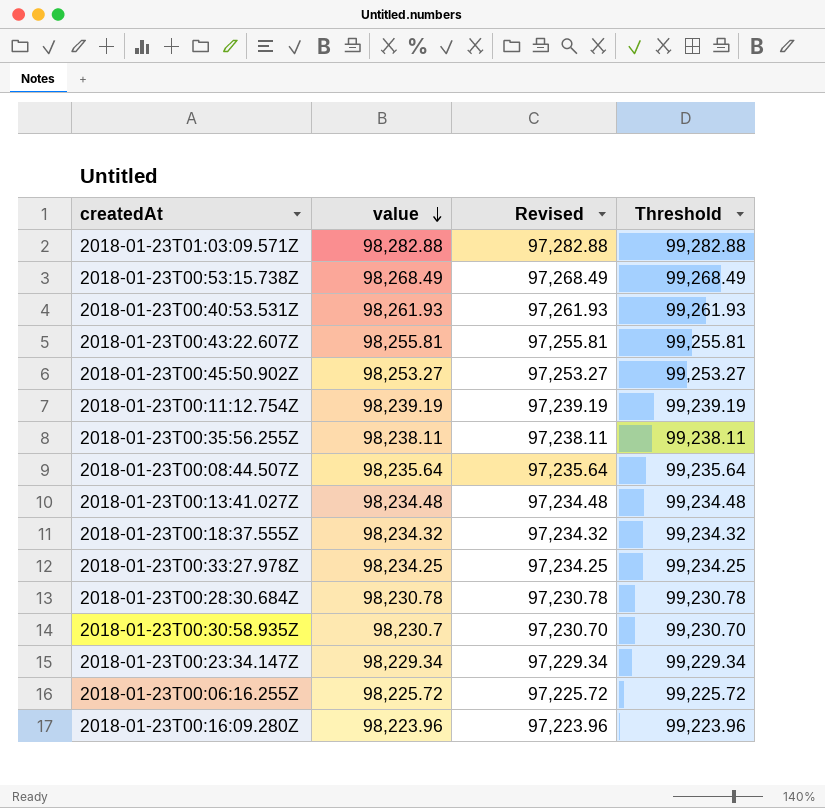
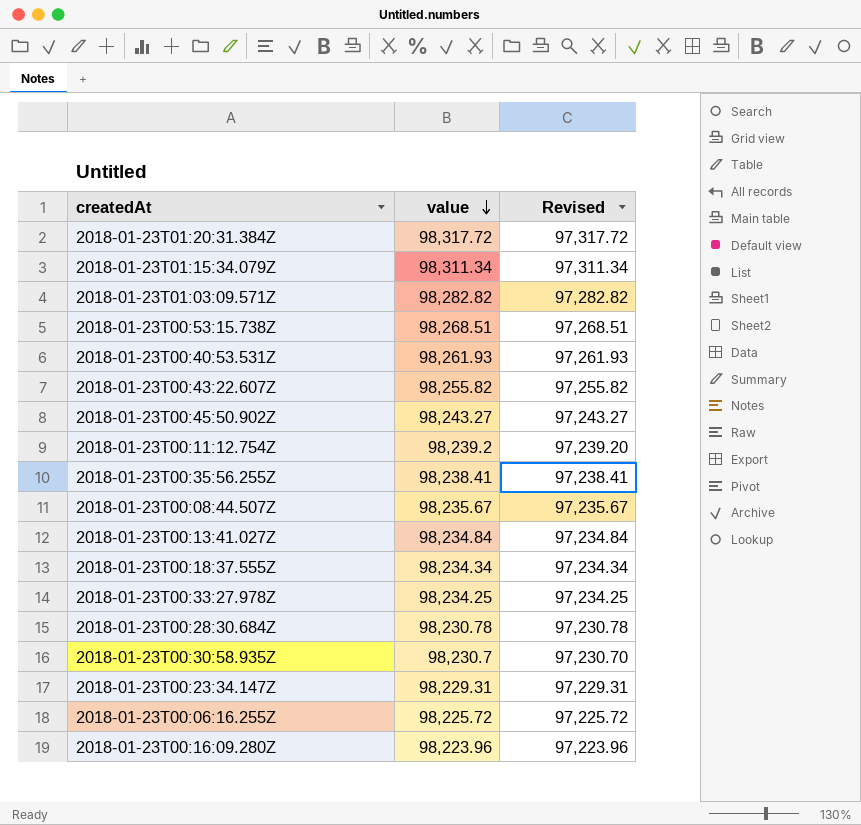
column Threshold | formula: [value] + 1000 -> none
row 2018-01-23T01:20:31.384Z: none -> 98,317.72 | 97,317.72
row 2018-01-23T01:15:34.079Z: none -> 98,311.34 | 97,311.34
2018-01-23T01:03:09.571Z | value: 98,282.88 -> 98,282.82
2018-01-23T01:03:09.571Z | Revised: 97,282.88 -> 97,282.82
2018-01-23T00:53:15.738Z | value: 98,268.49 -> 98,268.51
2018-01-23T00:53:15.738Z | Revised: 97,268.49 -> 97,268.51
2018-01-23T00:43:22.607Z | value: 98,255.81 -> 98,255.82
2018-01-23T00:43:22.607Z | Revised: 97,255.81 -> 97,255.82
2018-01-23T00:45:50.902Z | value: 98,253.27 -> 98,243.27
2018-01-23T00:45:50.902Z | Revised: 97,253.27 -> 97,243.27
2018-01-23T00:11:12.754Z | value: 98,239.19 -> 98,239.2
2018-01-23T00:11:12.754Z | Revised: 97,239.19 -> 97,239.20
2018-01-23T00:35:56.255Z | value: 98,238.11 -> 98,238.41
2018-01-23T00:35:56.255Z | Revised: 97,238.11 -> 97,238.41
2018-01-23T00:08:44.507Z | value: 98,235.64 -> 98,235.67
2018-01-23T00:08:44.507Z | Revised: 97,235.64 -> 97,235.67
2018-01-23T00:13:41.027Z | value: 98,234.48 -> 98,234.84
2018-01-23T00:13:41.027Z | Revised: 97,234.48 -> 97,234.84
2018-01-23T00:18:37.555Z | value: 98,234.32 -> 98,234.34
2018-01-23T00:18:37.555Z | Revised: 97,234.32 -> 97,234.34
2018-01-23T00:23:34.147Z | value: 98,229.34 -> 98,229.31
2018-01-23T00:23:34.147Z | Revised: 97,229.34 -> 97,229.31

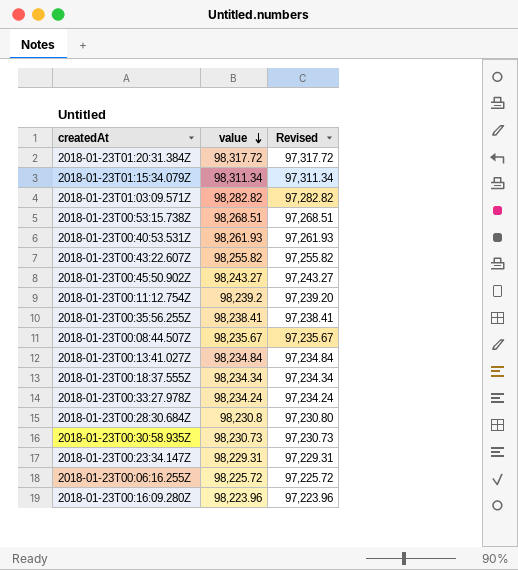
2018-01-23T00:33:27.978Z | value: 98,234.25 -> 98,234.24
2018-01-23T00:33:27.978Z | Revised: 97,234.25 -> 97,234.24
2018-01-23T00:28:30.684Z | value: 98,230.78 -> 98,230.8
2018-01-23T00:28:30.684Z | Revised: 97,230.78 -> 97,230.80
2018-01-23T00:30:58.935Z | value: 98,230.7 -> 98,230.73
2018-01-23T00:30:58.935Z | Revised: 97,230.70 -> 97,230.73

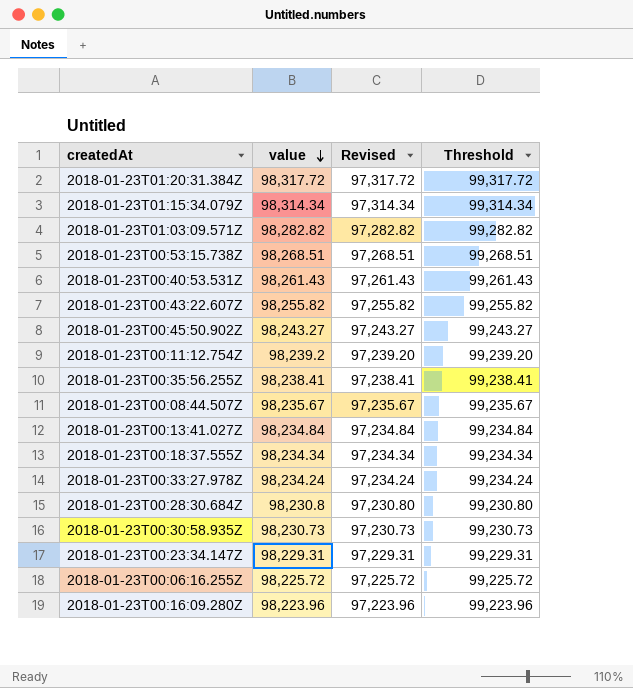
column Threshold | formula: none -> [value] + 1000
2018-01-23T01:15:34.079Z | value: 98,311.34 -> 98,314.34
2018-01-23T01:15:34.079Z | Revised: 97,311.34 -> 97,314.34
2018-01-23T00:40:53.531Z | value: 98,261.93 -> 98,261.43
2018-01-23T00:40:53.531Z | Revised: 97,261.93 -> 97,261.43

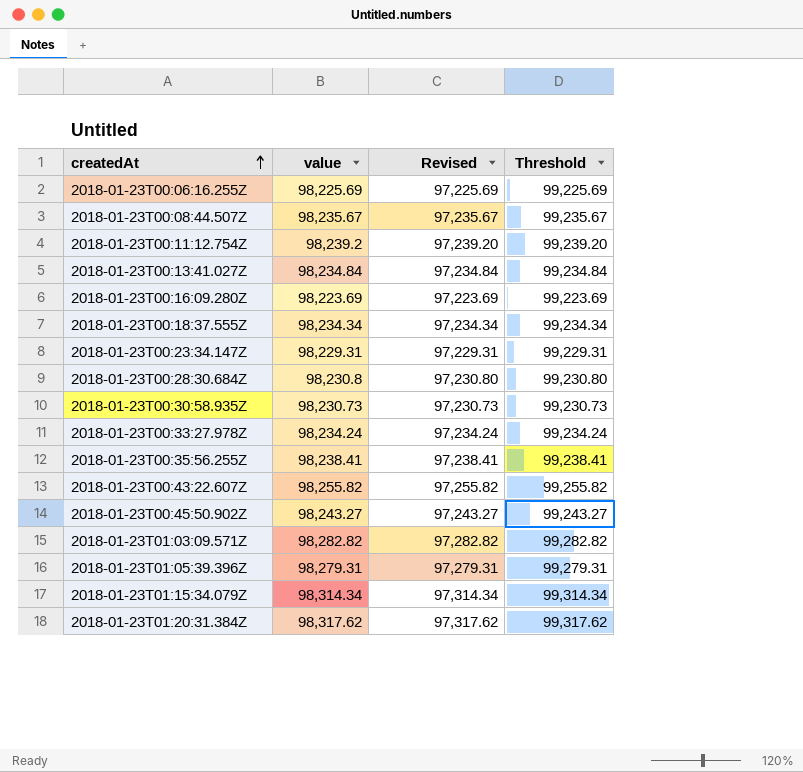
row order: value descending -> createdAt ascending
row 2018-01-23T00:53:15.738Z: 98,268.51 | 97,268.51 | 99,268.51 -> none
row 2018-01-23T00:40:53.531Z: 98,261.43 | 97,261.43 | 99,261.43 -> none
2018-01-23T00:06:16.255Z | value: 98,225.72 -> 98,225.69
2018-01-23T00:06:16.255Z | Revised: 97,225.72 -> 97,225.69
2018-01-23T00:06:16.255Z | Threshold: 99,225.72 -> 99,225.69
2018-01-23T00:16:09.280Z | value: 98,223.96 -> 98,223.69
2018-01-23T00:16:09.280Z | Revised: 97,223.96 -> 97,223.69
2018-01-23T00:16:09.280Z | Threshold: 99,223.96 -> 99,223.69
row 2018-01-23T01:05:39.396Z: none -> 98,279.31 | 97,279.31 | 99,279.31
2018-01-23T01:20:31.384Z | value: 98,317.72 -> 98,317.62
2018-01-23T01:20:31.384Z | Revised: 97,317.72 -> 97,317.62
2018-01-23T01:20:31.384Z | Threshold: 99,317.72 -> 99,317.62

